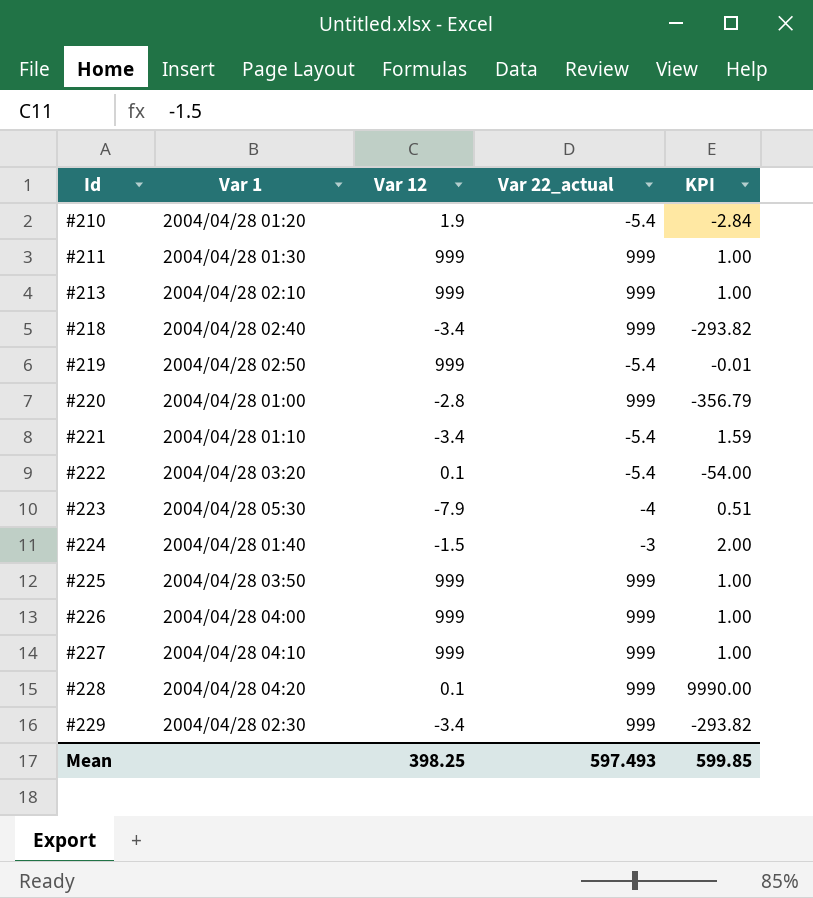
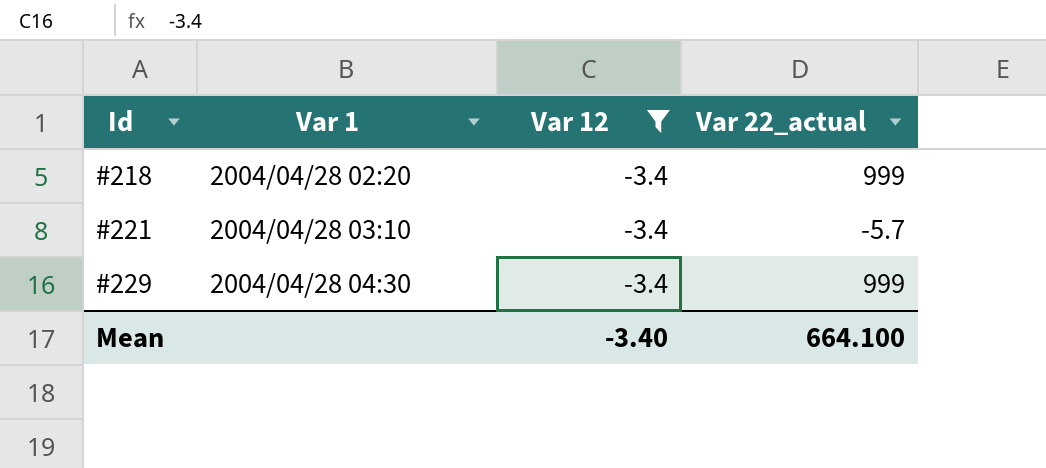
filter: none -> Var 12 = -3.4
column KPI | formula: [Var 22_actual] / [Var 12] -> none
#218 | Var 1: 2004/04/28 02:40 -> 2004/04/28 02:20
#221 | Var 1: 2004/04/28 01:10 -> 2004/04/28 03:10
#221 | Var 22_actual: -5.4 -> -5.7
#229 | Var 1: 2004/04/28 02:30 -> 2004/04/28 04:30
Mean | Var 12: 398.25 -> -3.40
Mean | Var 22_actual: 597.493 -> 664.100

